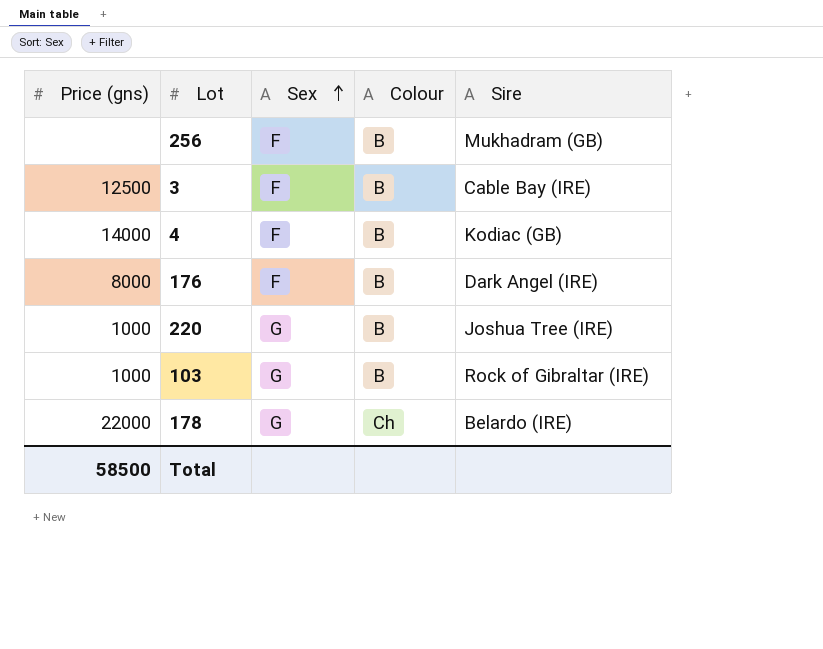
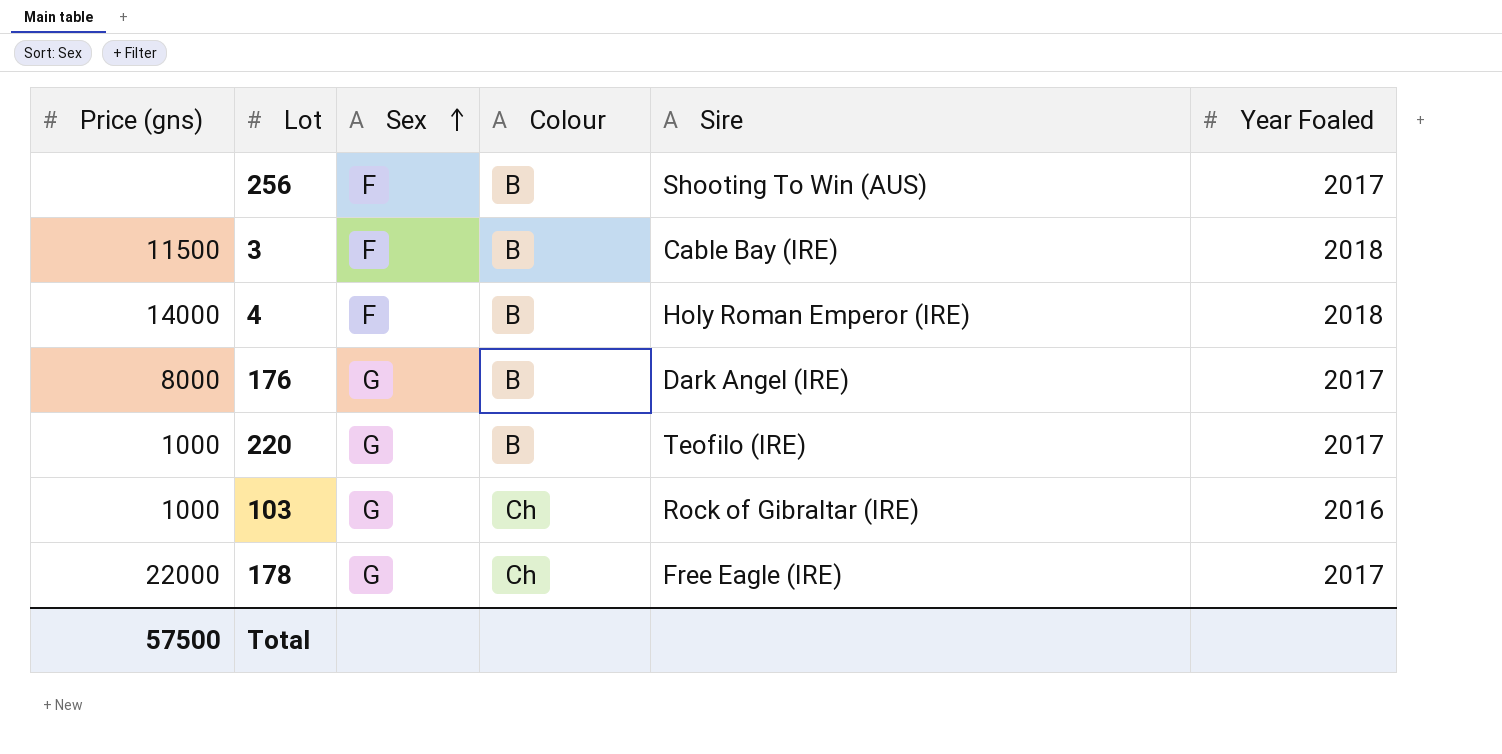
column Year Foaled | position: none -> 6
256 | Sire: Mukhadram (GB) -> Shooting To Win (AUS)
3 | Price (gns): 12500 -> 11500
4 | Sire: Kodiac (GB) -> Holy Roman Emperor (IRE)
176 | Sex: F -> G
220 | Sire: Joshua Tree (IRE) -> Teofilo (IRE)
103 | Colour: B -> Ch
178 | Sire: Belardo (IRE) -> Free Eagle (IRE)
Total | Price (gns): 58500 -> 57500

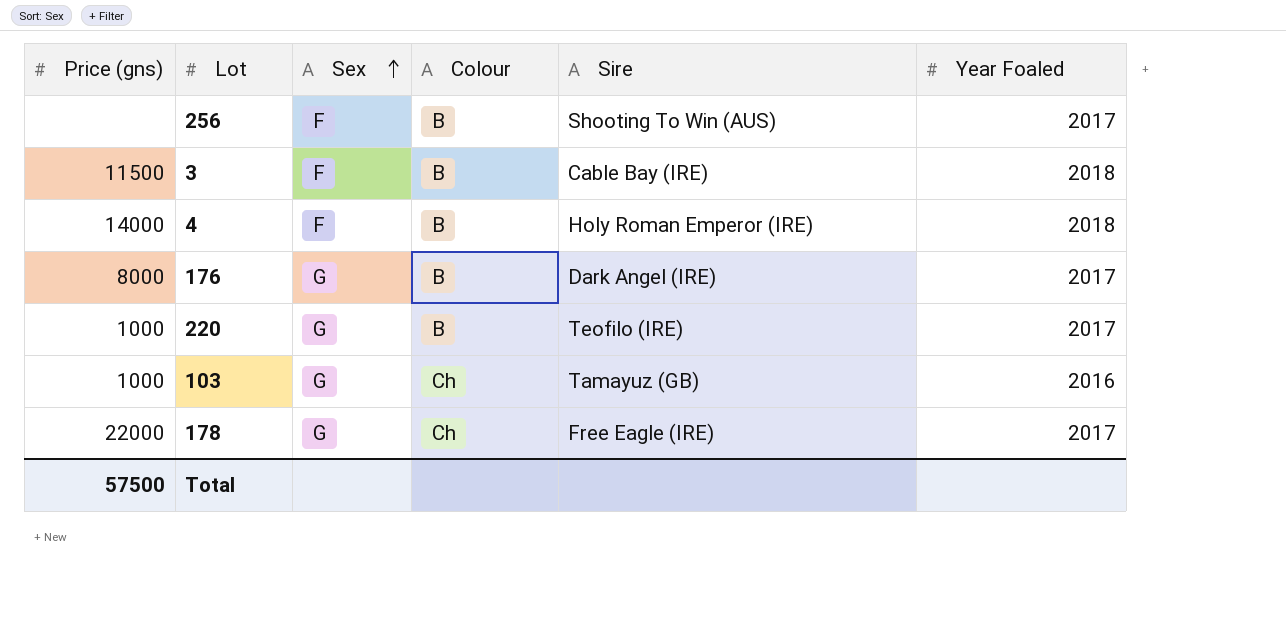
103 | Sire: Rock of Gibraltar (IRE) -> Tamayuz (GB)

